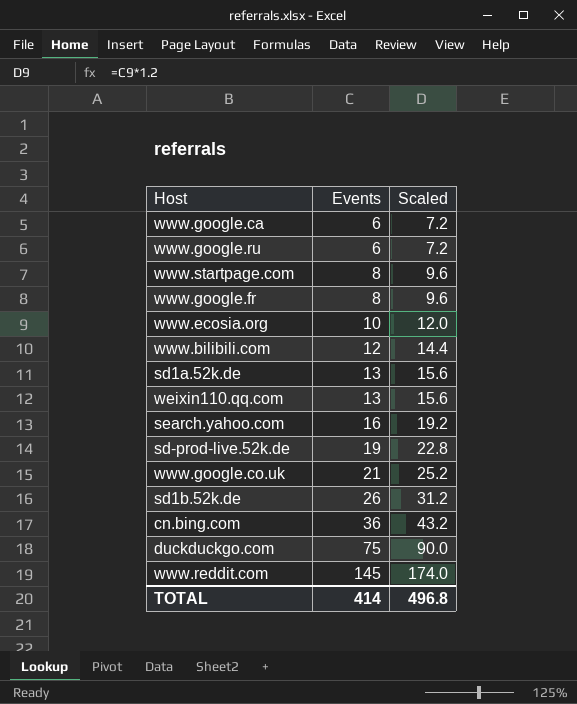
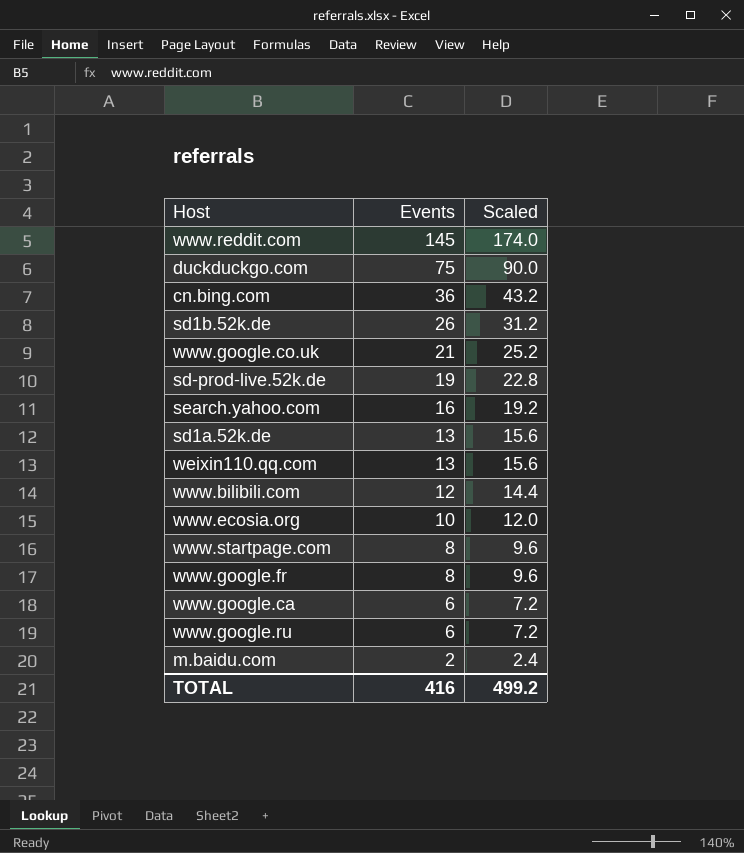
row order: Events ascending -> Events descending
row m.baidu.com: none -> 2 | 2.4
TOTAL | Events: 414 -> 416
TOTAL | Scaled: 496.8 -> 499.2

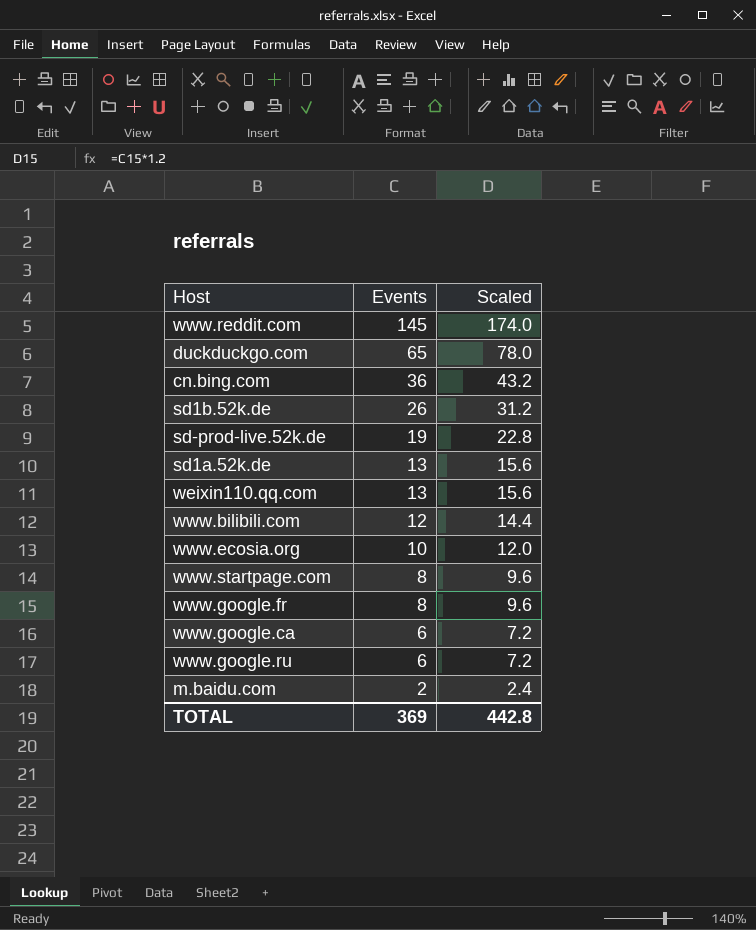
row www.google.co.uk: 21 | 25.2 -> none
row search.yahoo.com: 16 | 19.2 -> none
duckduckgo.com | Events: 75 -> 65
duckduckgo.com | Scaled: 90.0 -> 78.0
TOTAL | Events: 416 -> 369
TOTAL | Scaled: 499.2 -> 442.8

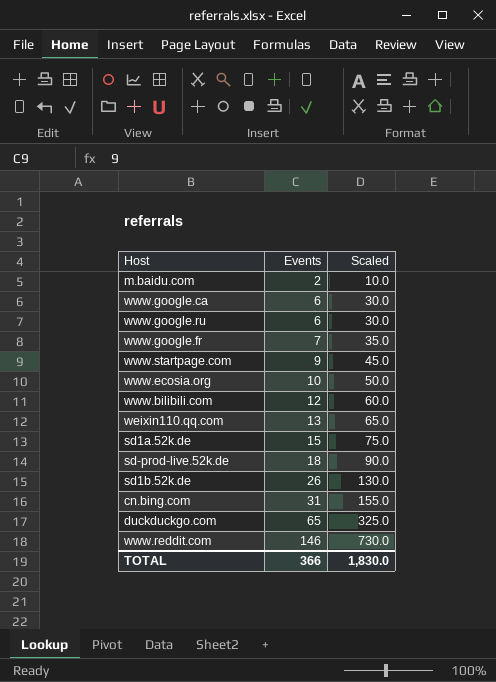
row order: Events descending -> Events ascending
column Scaled | formula: [Events] * 1.2 -> [Events] * 5
www.google.fr | Events: 8 -> 7
www.startpage.com | Events: 8 -> 9
sd1a.52k.de | Events: 13 -> 15
sd-prod-live.52k.de | Events: 19 -> 18
cn.bing.com | Events: 36 -> 31
www.reddit.com | Events: 145 -> 146
TOTAL | Events: 369 -> 366
TOTAL | Scaled: 442.8 -> 1,830.0

